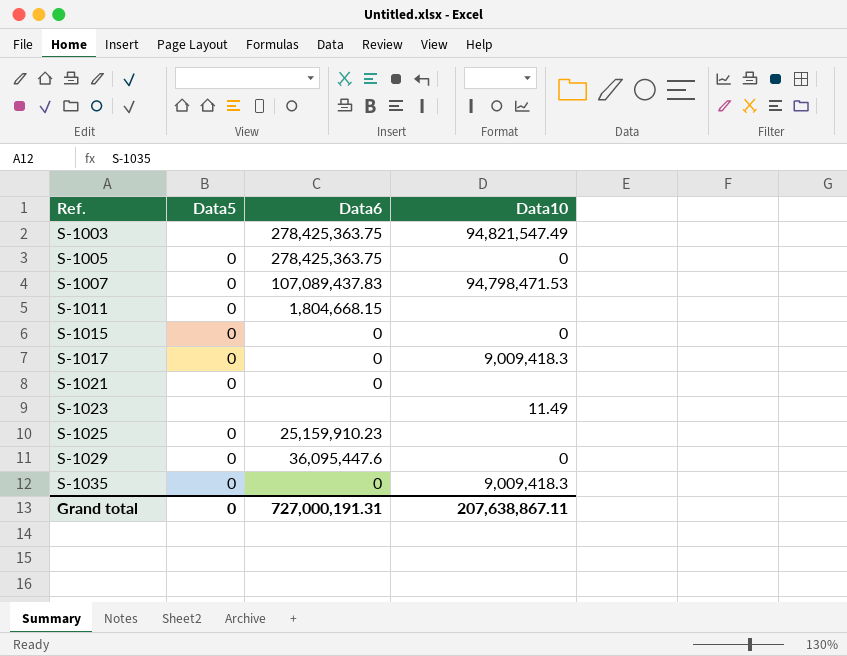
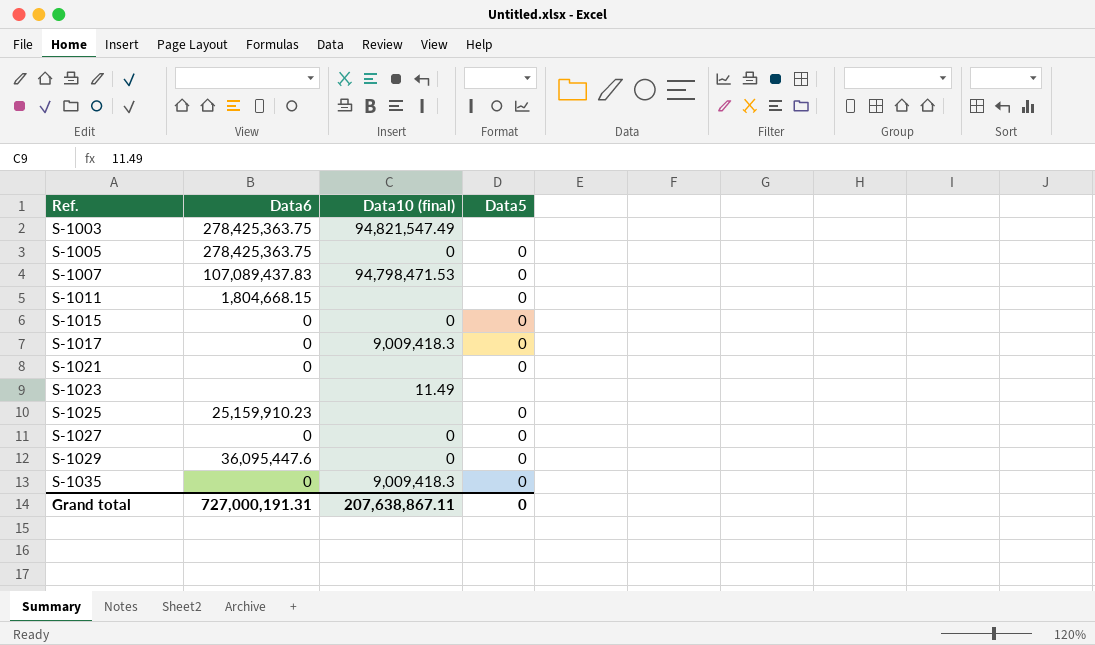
column name: Data10 -> Data10 (final)
column Data5 | position: 2 -> 4
row S-1027: none -> 0 | 0 | 0

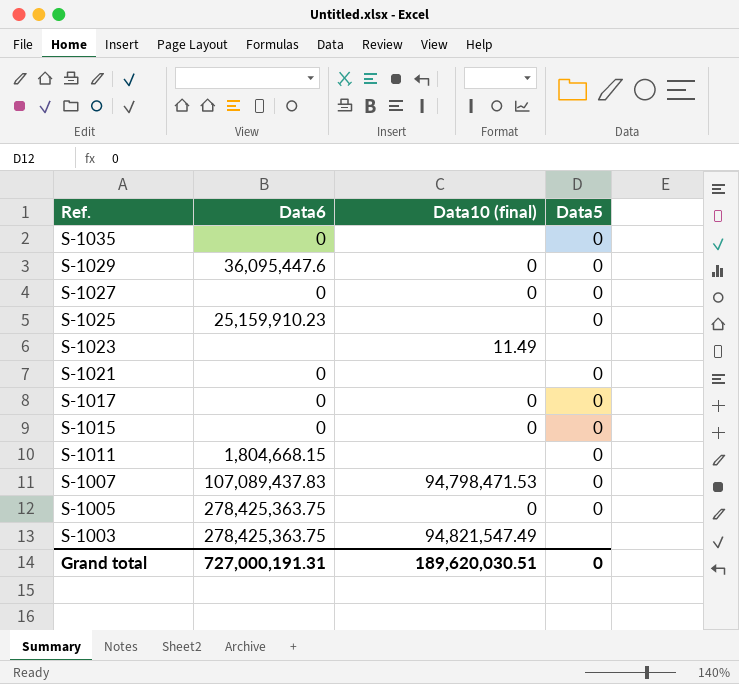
row order: Ref. ascending -> Ref. descending
S-1035 | Data10 (final): 9,009,418.3 -> none
S-1017 | Data10 (final): 9,009,418.3 -> 0
Grand total | Data10 (final): 207,638,867.11 -> 189,620,030.51

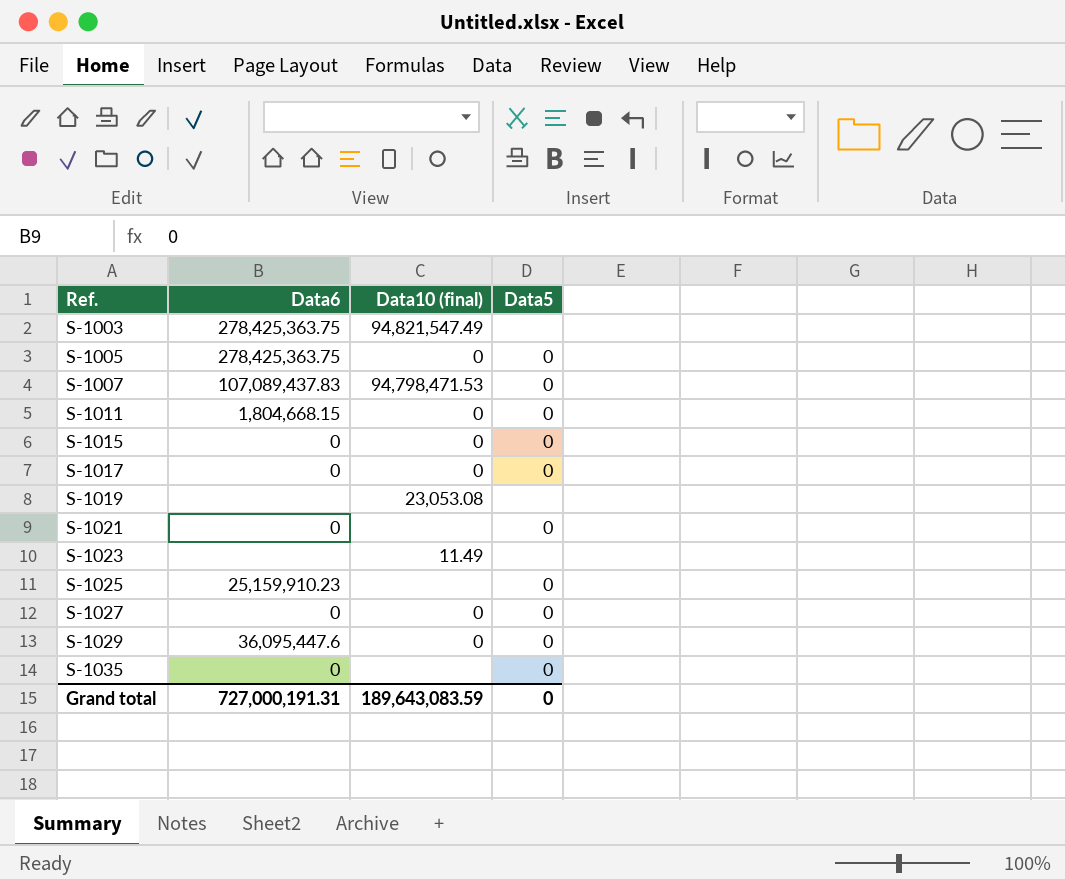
row order: Ref. descending -> Ref. ascending
S-1011 | Data10 (final): none -> 0
row S-1019: none -> none | 23,053.08 | none
Grand total | Data10 (final): 189,620,030.51 -> 189,643,083.59

